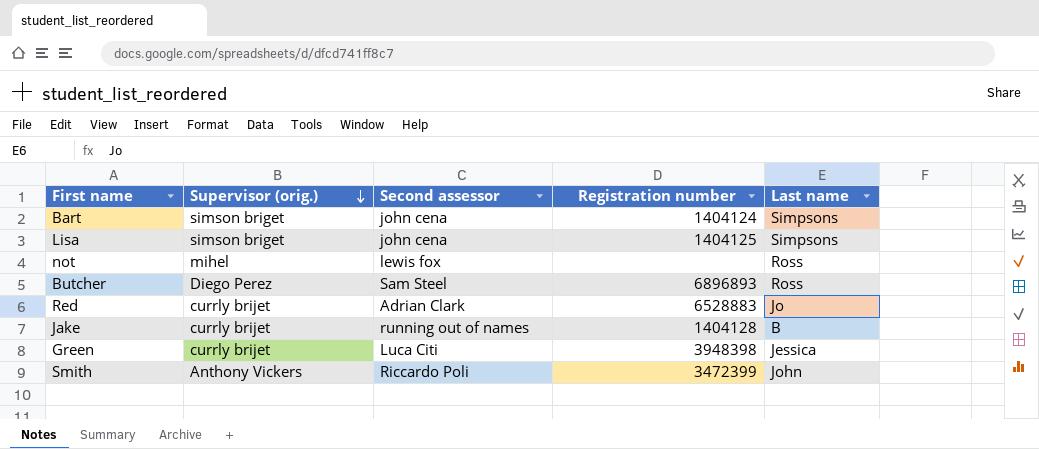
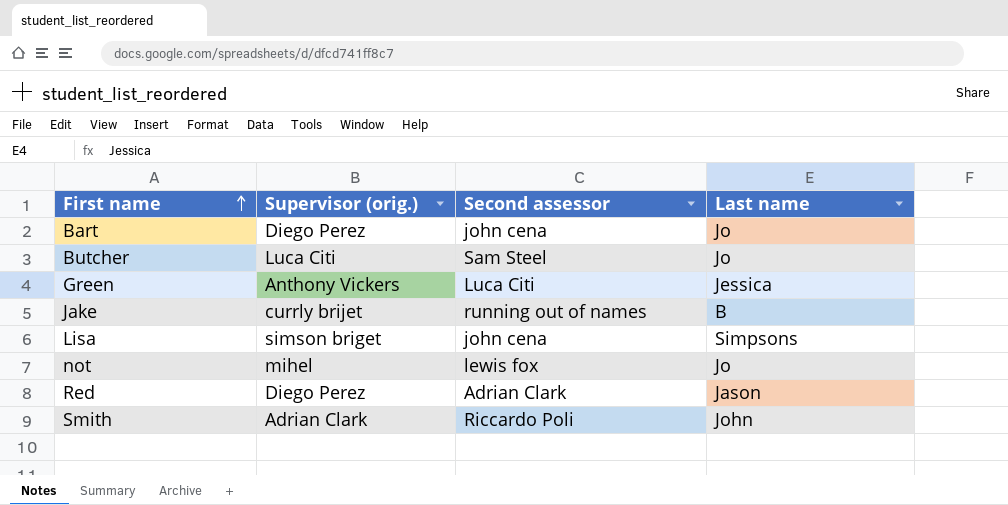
row order: Supervisor (orig.) descending -> First name ascending
column Registration number | position: 4 -> none
Bart | Supervisor (orig.): simson briget -> Diego Perez
Bart | Last name: Simpsons -> Jo
Butcher | Supervisor (orig.): Diego Perez -> Luca Citi
Butcher | Last name: Ross -> Jo
Green | Supervisor (orig.): currly brijet -> Anthony Vickers
not | Last name: Ross -> Jo
Red | Supervisor (orig.): currly brijet -> Diego Perez
Red | Last name: Jo -> Jason
Smith | Supervisor (orig.): Anthony Vickers -> Adrian Clark

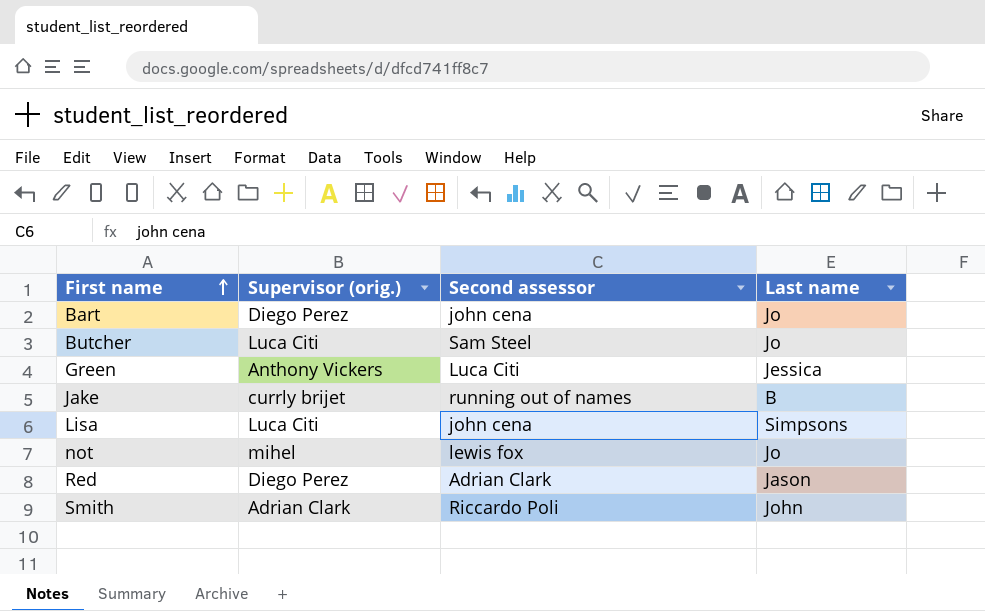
Lisa | Supervisor (orig.): simson briget -> Luca Citi

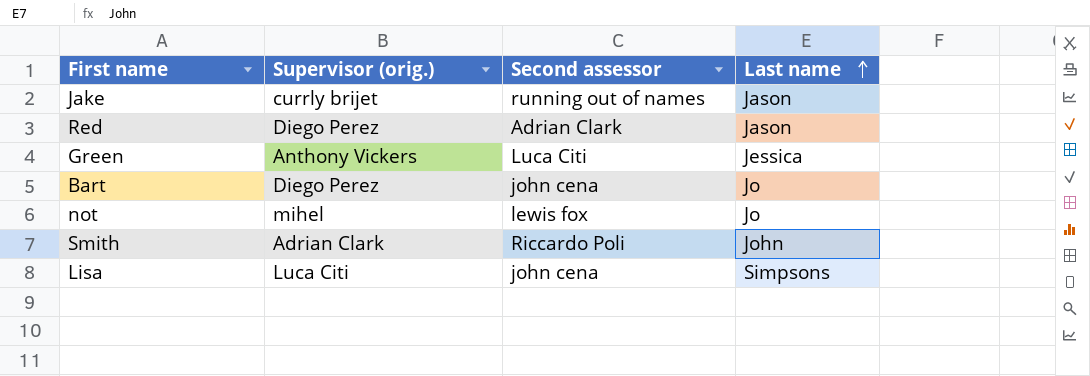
row order: First name ascending -> Last name ascending
row Butcher: Luca Citi | Sam Steel | Jo -> none
Jake | Last name: B -> Jason

